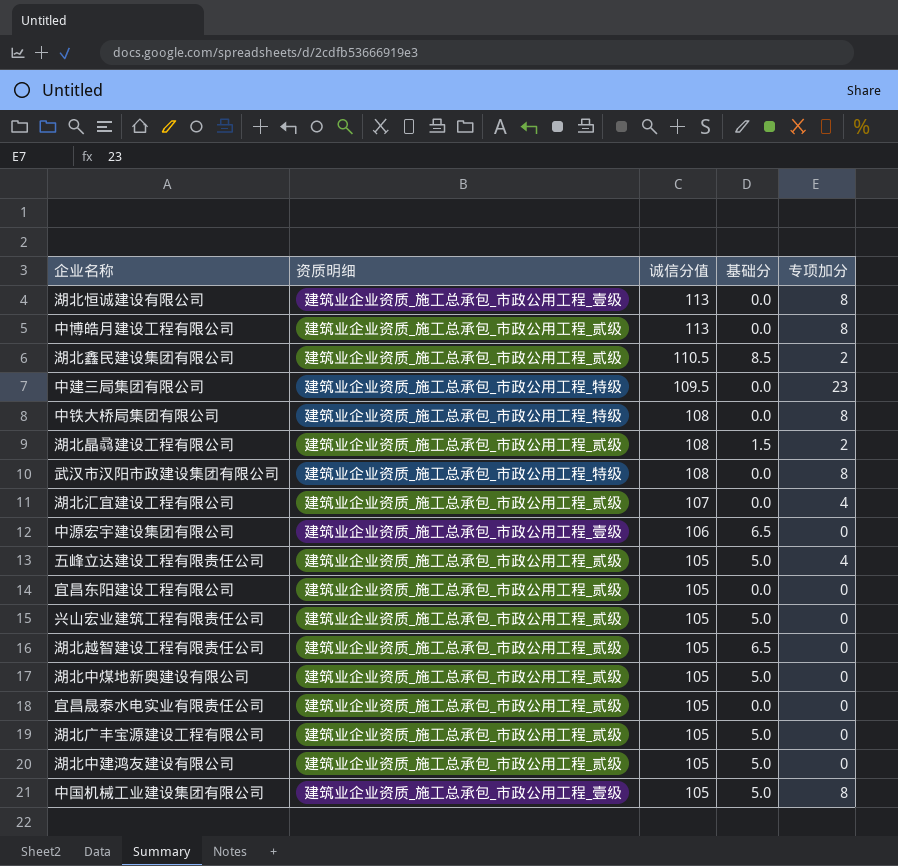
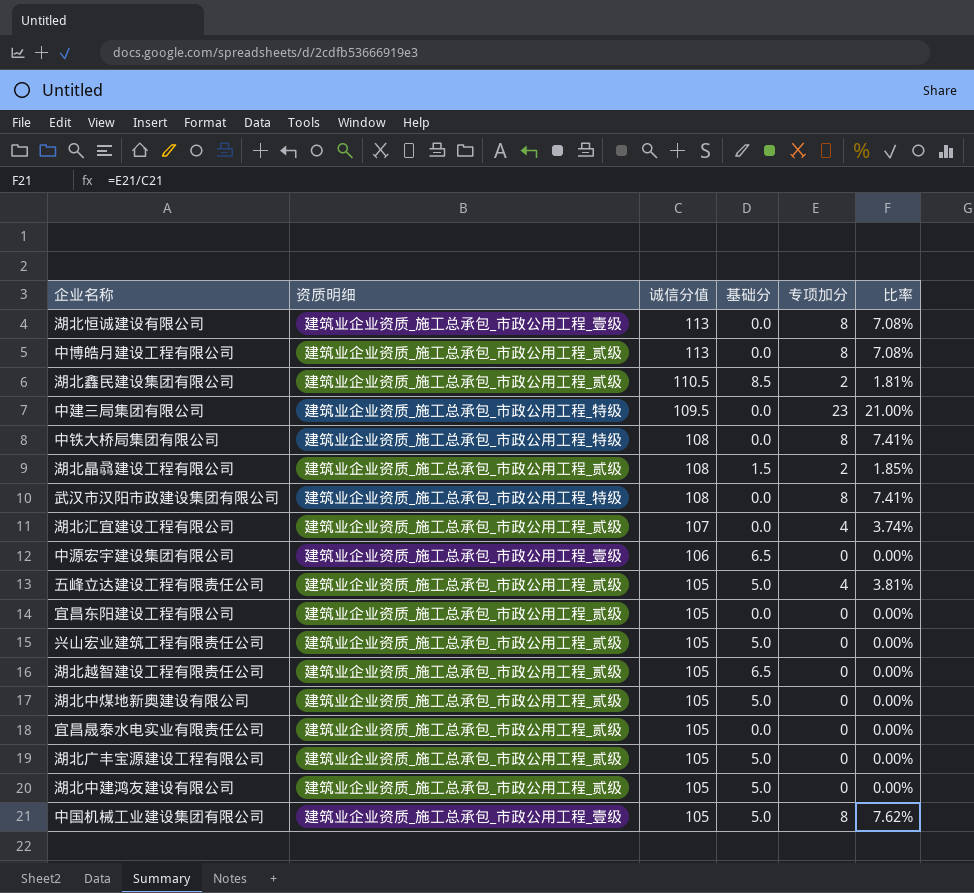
column 比率 | formula: none -> [专项加分] / [诚信分值]

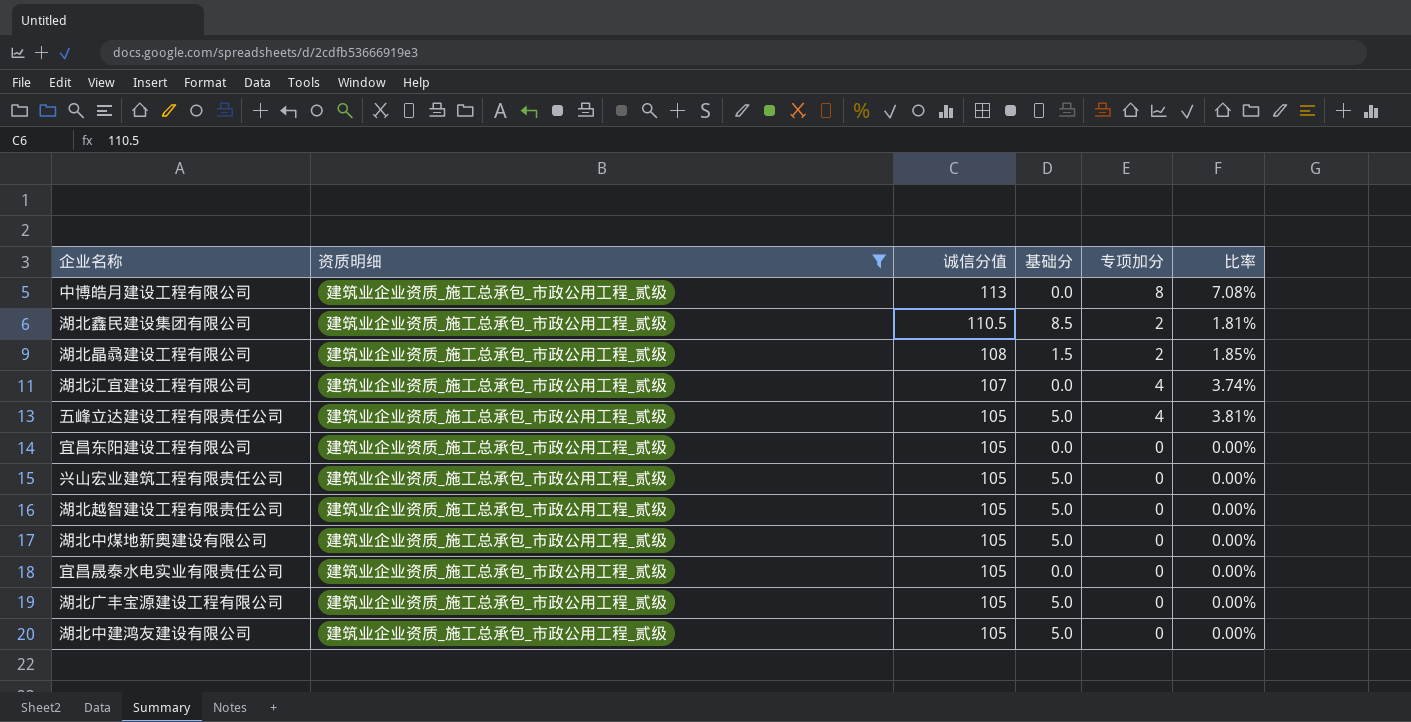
filter: none -> 资质明细 = 建筑业企业资质_施工总承包_市政公用工程_贰级
湖北越智建设工程有限责任公司 | 基础分: 6.5 -> 5.0

